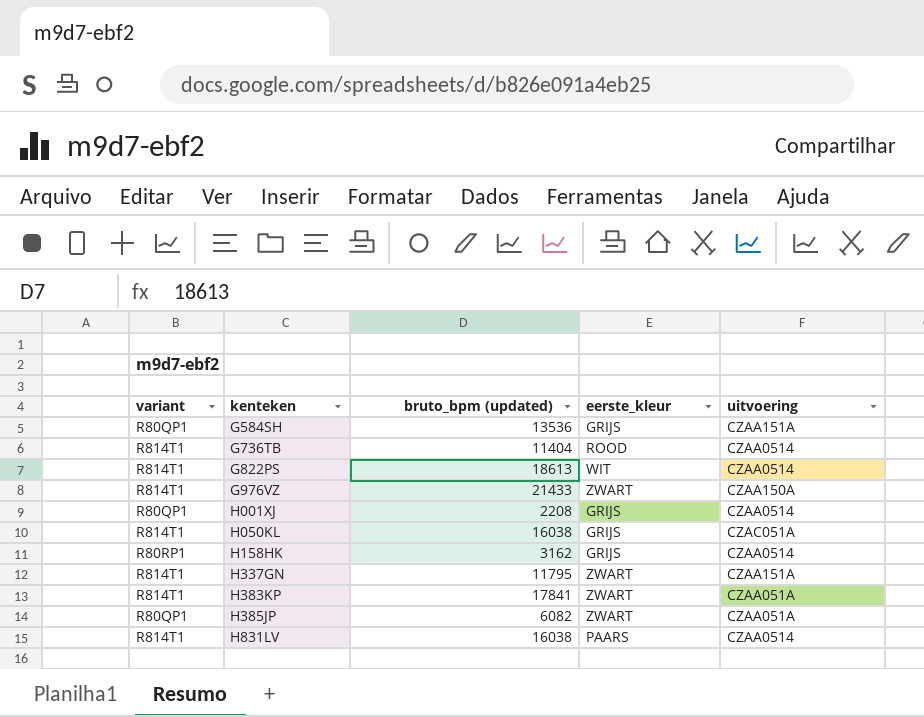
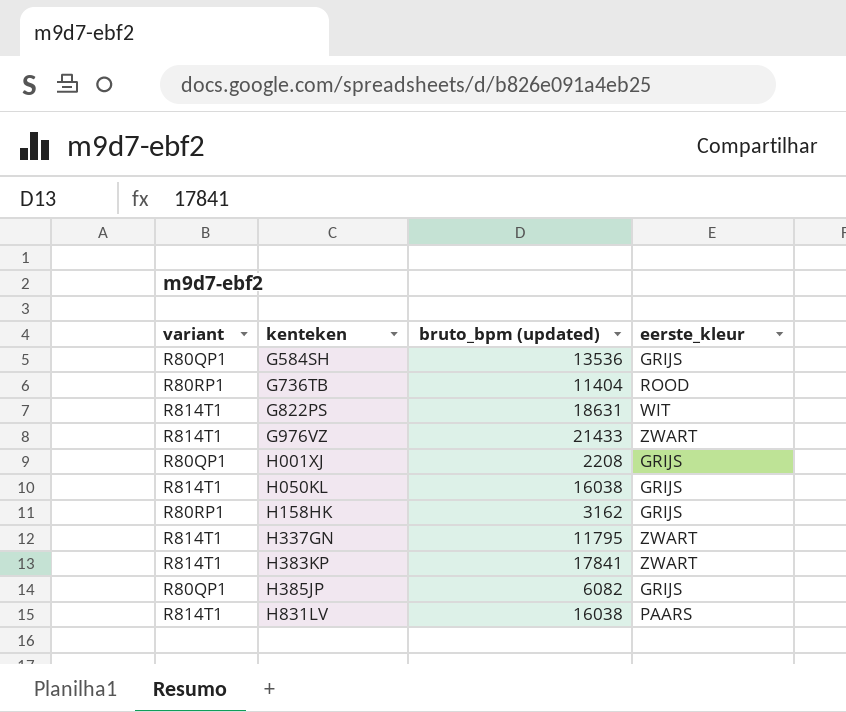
column uitvoering | position: 5 -> none
G736TB | variant: R814T1 -> R80RP1
G822PS | bruto_bpm (updated): 18613 -> 18631
H385JP | eerste_kleur: ZWART -> GRIJS

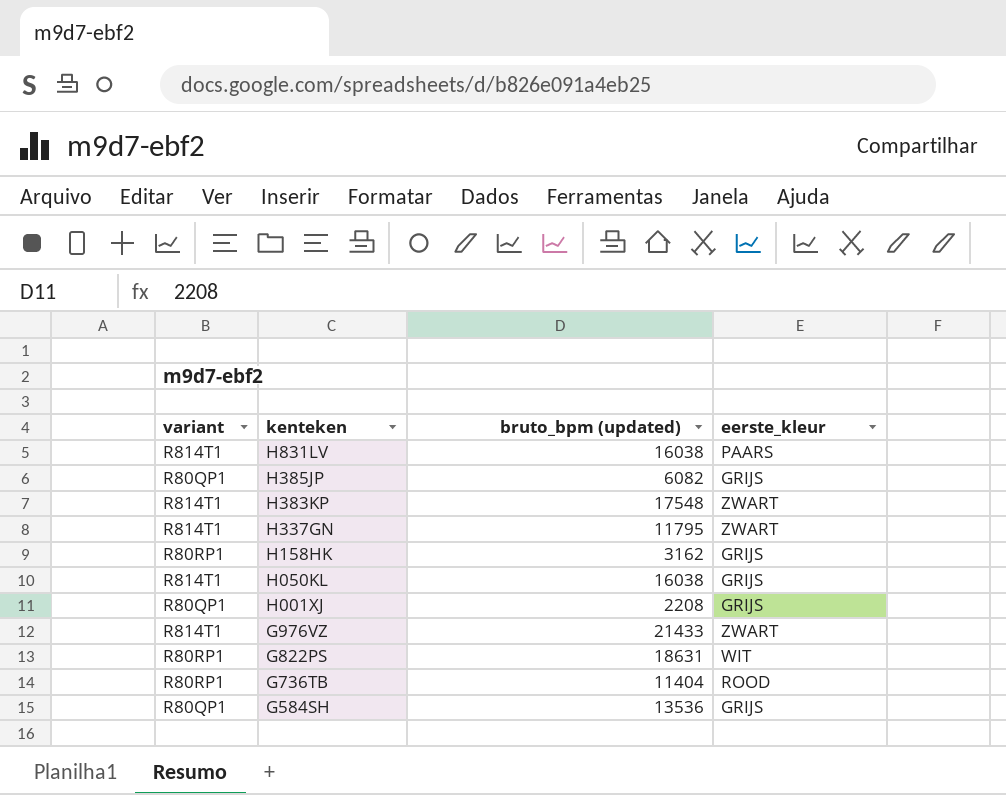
row order: kenteken ascending -> kenteken descending
H383KP | bruto_bpm (updated): 17841 -> 17548
G822PS | variant: R814T1 -> R80RP1

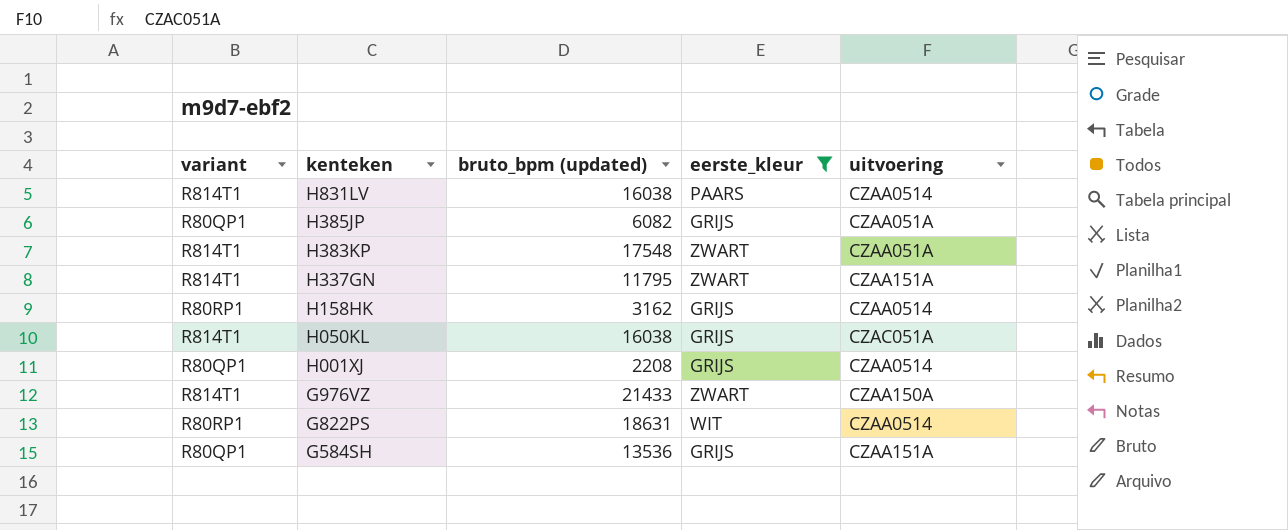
filter: none -> eerste_kleur != ROOD
column uitvoering | position: none -> 5

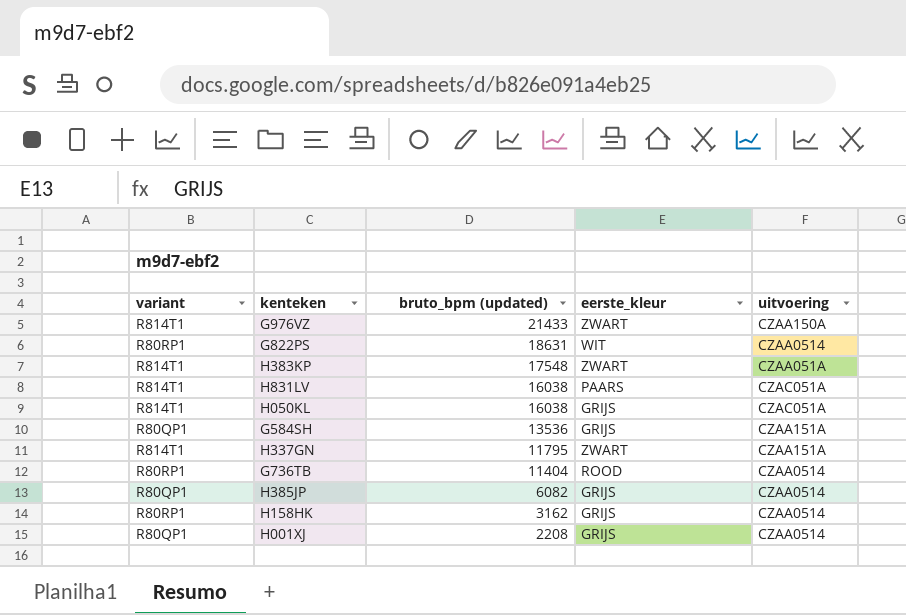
filter: eerste_kleur != ROOD -> none
row order: kenteken descending -> bruto_bpm (updated) descending
H831LV | uitvoering: CZAA0514 -> CZAC051A
H385JP | uitvoering: CZAA051A -> CZAA0514

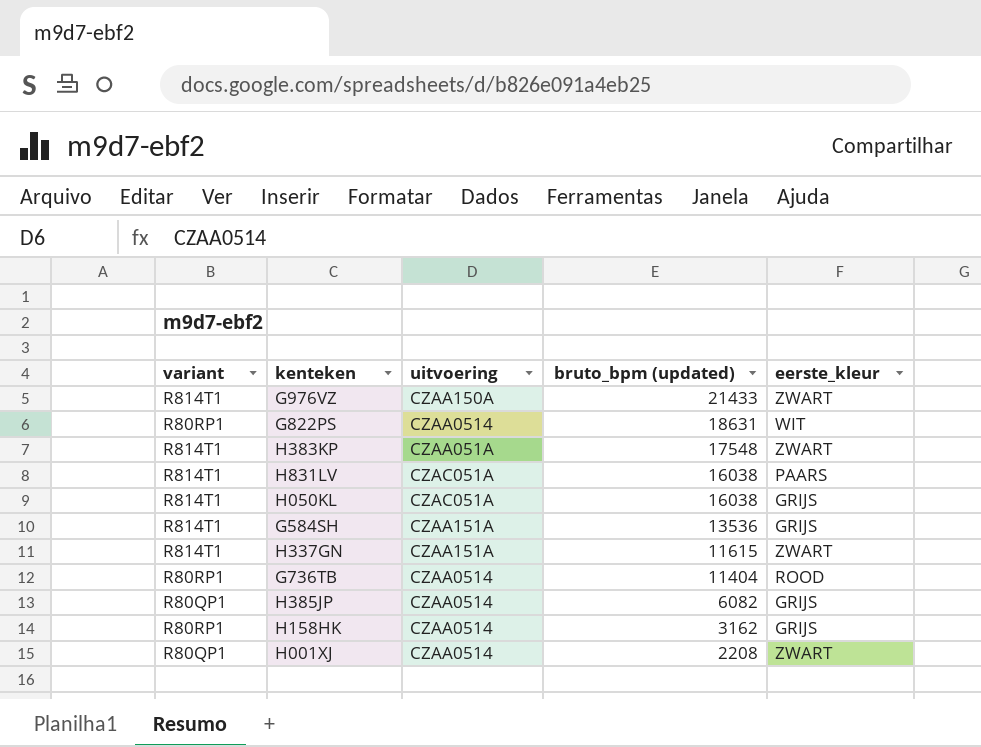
column uitvoering | position: 5 -> 3
G584SH | variant: R80QP1 -> R814T1
H337GN | bruto_bpm (updated): 11795 -> 11615
H001XJ | eerste_kleur: GRIJS -> ZWART

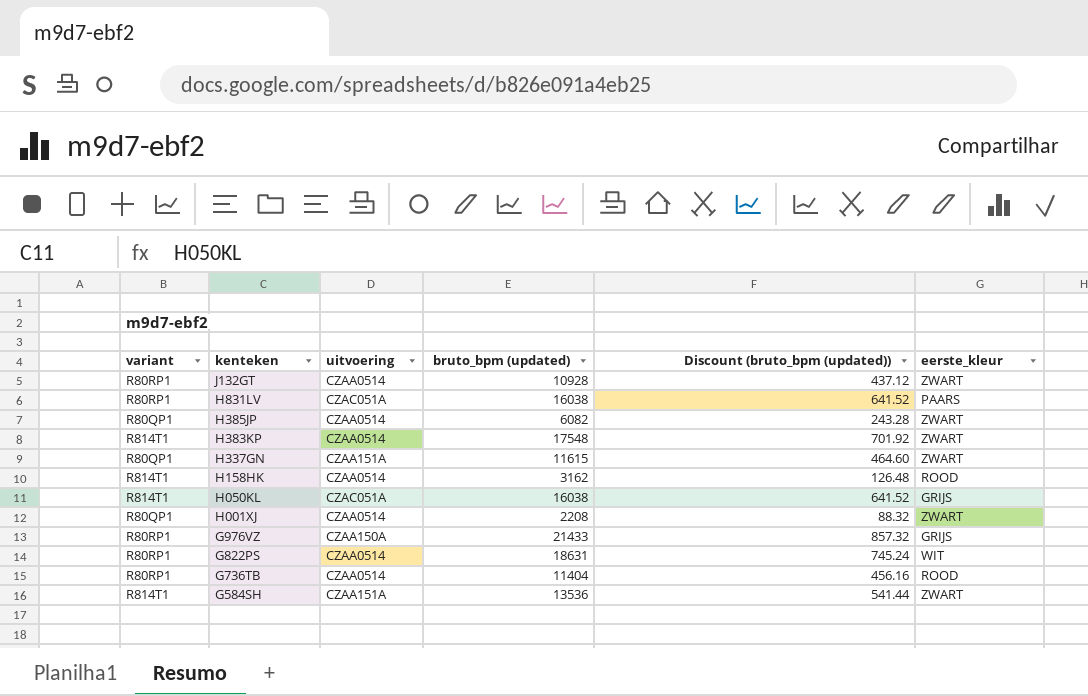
row order: bruto_bpm (updated) descending -> kenteken descending
column Discount (bruto_bpm (updated)) | formula: none -> [bruto_bpm (updated)] * 0.04
row J132GT: none -> R80RP1 | CZAA0514 | 10928 | 437.12 | ZWART
H831LV | variant: R814T1 -> R80RP1
H385JP | eerste_kleur: GRIJS -> ZWART
H383KP | uitvoering: CZAA051A -> CZAA0514
H337GN | variant: R814T1 -> R80QP1
H158HK | variant: R80RP1 -> R814T1
H158HK | eerste_kleur: GRIJS -> ROOD
G976VZ | variant: R814T1 -> R80RP1
G976VZ | eerste_kleur: ZWART -> GRIJS
G584SH | eerste_kleur: GRIJS -> ZWART

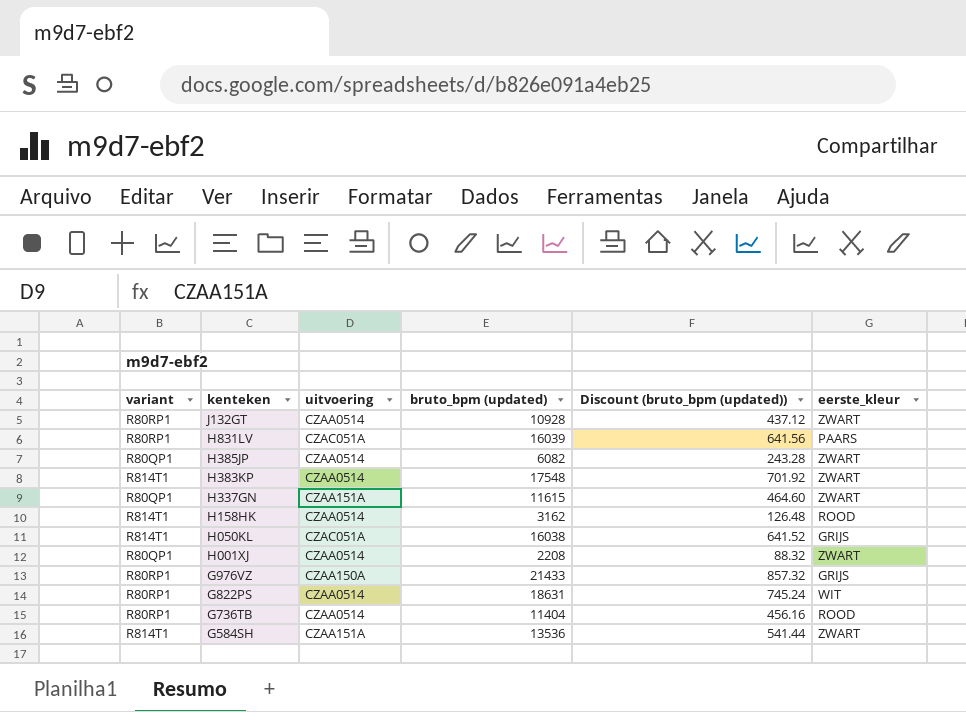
H831LV | bruto_bpm (updated): 16038 -> 16039
H831LV | Discount (bruto_bpm (updated)): 641.52 -> 641.56

